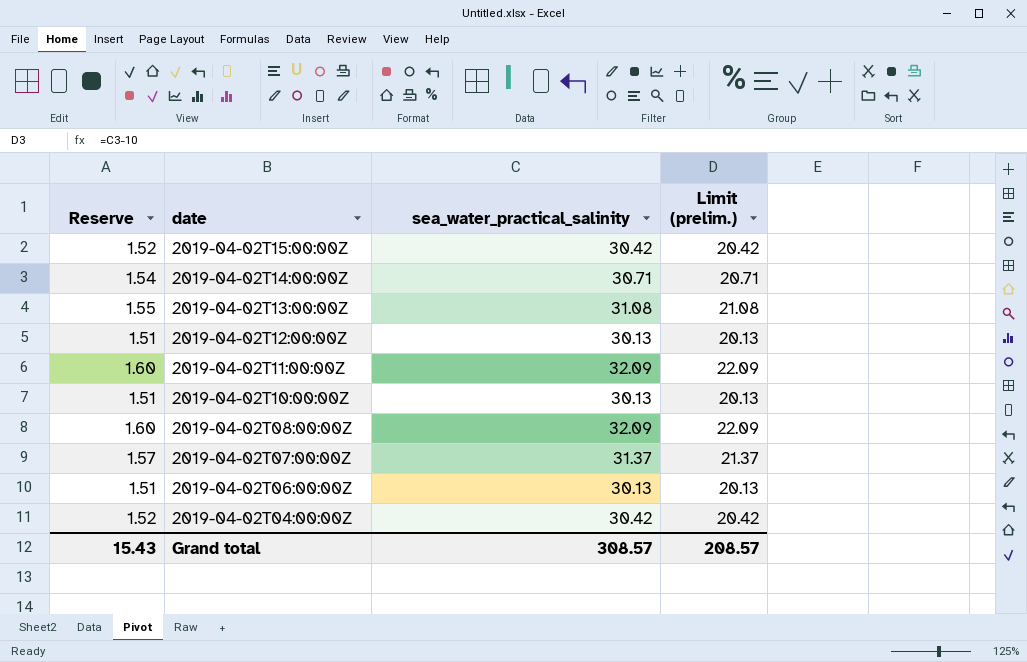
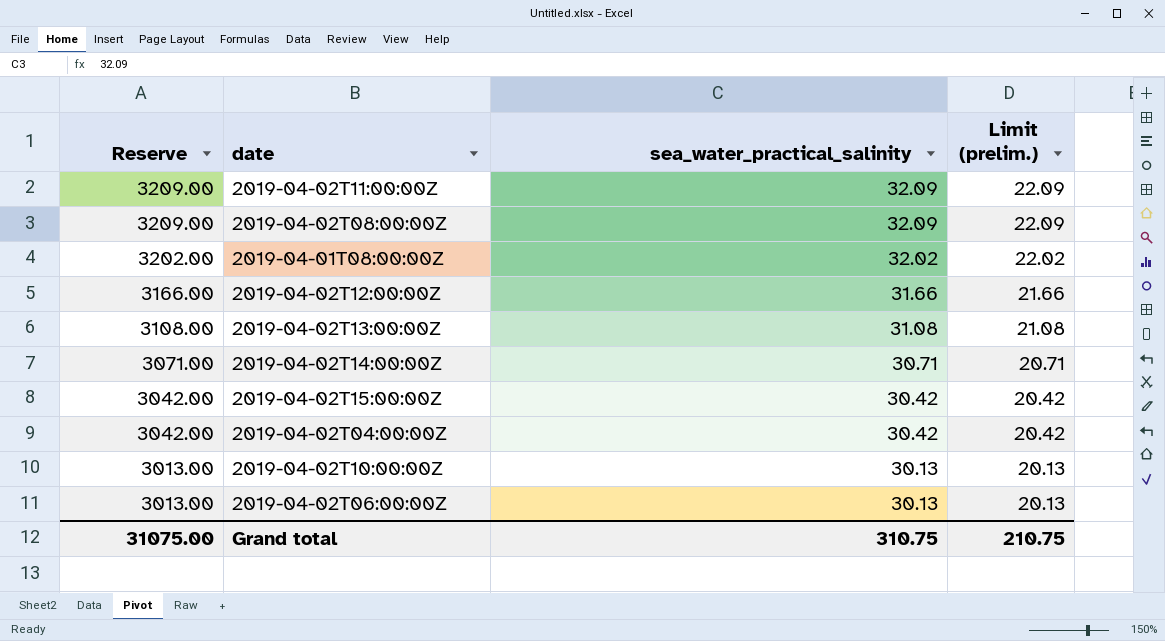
row order: date descending -> Reserve descending
column Reserve | formula: [sea_water_practical_salinity] * 0.05 -> [sea_water_practical_salinity] * 100
row 2019-04-02T07:00:00Z: 1.57 | 31.37 | 21.37 -> none
row 2019-04-01T08:00:00Z: none -> 3202.00 | 32.02 | 22.02
2019-04-02T12:00:00Z | sea_water_practical_salinity: 30.13 -> 31.66
2019-04-02T12:00:00Z | Limit (prelim.): 20.13 -> 21.66
Grand total | Reserve: 15.43 -> 31075.00
Grand total | sea_water_practical_salinity: 308.57 -> 310.75
Grand total | Limit (prelim.): 208.57 -> 210.75

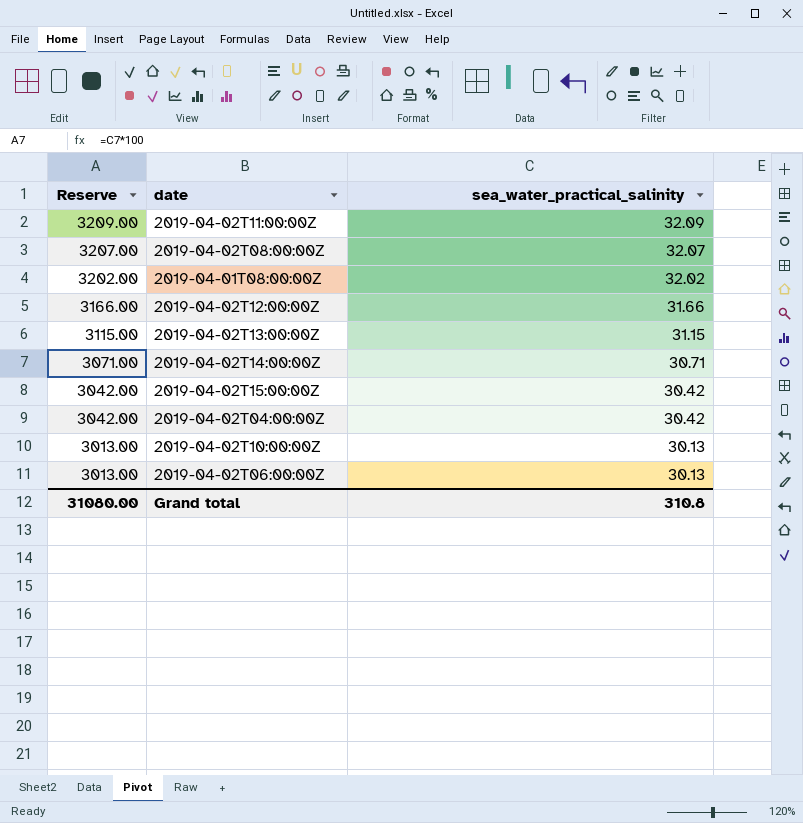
column Limit (prelim.) | formula: [sea_water_practical_salinity] - 10 -> none
2019-04-02T08:00:00Z | Reserve: 3209.00 -> 3207.00
2019-04-02T08:00:00Z | sea_water_practical_salinity: 32.09 -> 32.07
2019-04-02T13:00:00Z | Reserve: 3108.00 -> 3115.00
2019-04-02T13:00:00Z | sea_water_practical_salinity: 31.08 -> 31.15
Grand total | Reserve: 31075.00 -> 31080.00
Grand total | sea_water_practical_salinity: 310.75 -> 310.8

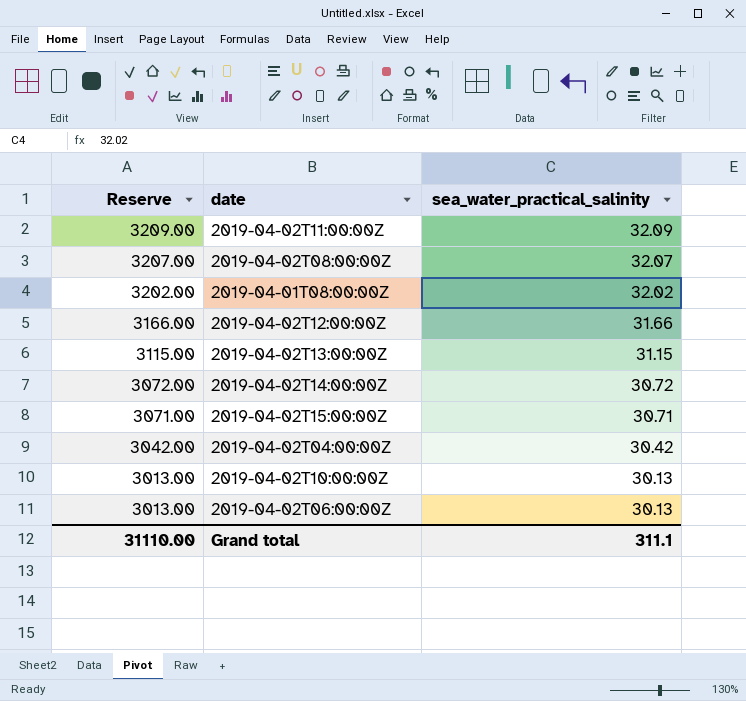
2019-04-02T14:00:00Z | Reserve: 3071.00 -> 3072.00
2019-04-02T14:00:00Z | sea_water_practical_salinity: 30.71 -> 30.72
2019-04-02T15:00:00Z | Reserve: 3042.00 -> 3071.00
2019-04-02T15:00:00Z | sea_water_practical_salinity: 30.42 -> 30.71
Grand total | Reserve: 31080.00 -> 31110.00
Grand total | sea_water_practical_salinity: 310.8 -> 311.1

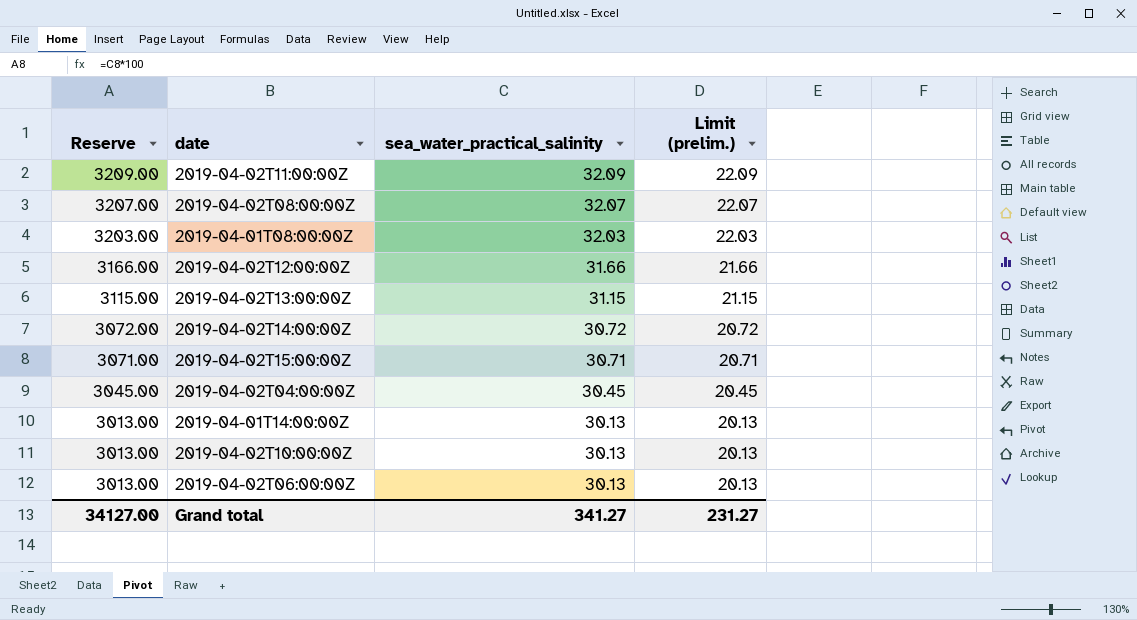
column Limit (prelim.) | formula: none -> [sea_water_practical_salinity] - 10
2019-04-01T08:00:00Z | Reserve: 3202.00 -> 3203.00
2019-04-01T08:00:00Z | sea_water_practical_salinity: 32.02 -> 32.03
2019-04-02T04:00:00Z | Reserve: 3042.00 -> 3045.00
2019-04-02T04:00:00Z | sea_water_practical_salinity: 30.42 -> 30.45
row 2019-04-01T14:00:00Z: none -> 3013.00 | 30.13 | 20.13
Grand total | Reserve: 31110.00 -> 34127.00
Grand total | sea_water_practical_salinity: 311.1 -> 341.27

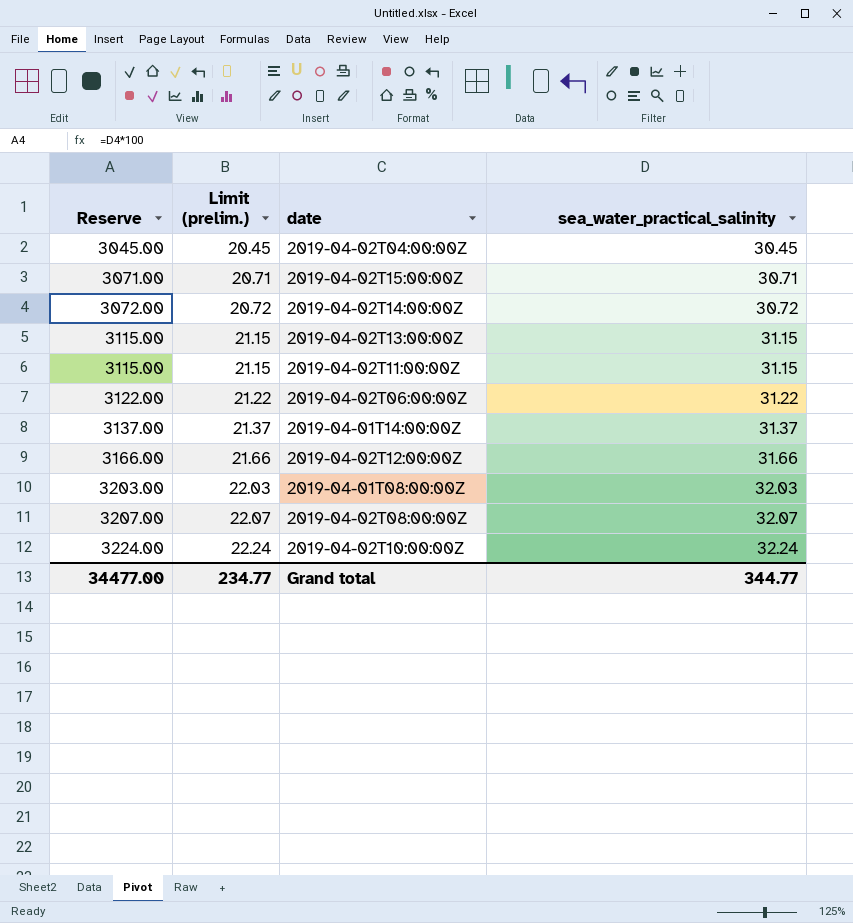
row order: Reserve descending -> Reserve ascending
column Limit (prelim.) | position: 4 -> 2
2019-04-02T11:00:00Z | Reserve: 3209.00 -> 3115.00
2019-04-02T11:00:00Z | Limit (prelim.): 22.09 -> 21.15
2019-04-02T11:00:00Z | sea_water_practical_salinity: 32.09 -> 31.15
2019-04-02T06:00:00Z | Reserve: 3013.00 -> 3122.00
2019-04-02T06:00:00Z | Limit (prelim.): 20.13 -> 21.22
2019-04-02T06:00:00Z | sea_water_practical_salinity: 30.13 -> 31.22
2019-04-01T14:00:00Z | Reserve: 3013.00 -> 3137.00
2019-04-01T14:00:00Z | Limit (prelim.): 20.13 -> 21.37
2019-04-01T14:00:00Z | sea_water_practical_salinity: 30.13 -> 31.37
2019-04-02T10:00:00Z | Reserve: 3013.00 -> 3224.00
2019-04-02T10:00:00Z | Limit (prelim.): 20.13 -> 22.24
2019-04-02T10:00:00Z | sea_water_practical_salinity: 30.13 -> 32.24
Grand total | Reserve: 34127.00 -> 34477.00
Grand total | Limit (prelim.): 231.27 -> 234.77
Grand total | sea_water_practical_salinity: 341.27 -> 344.77

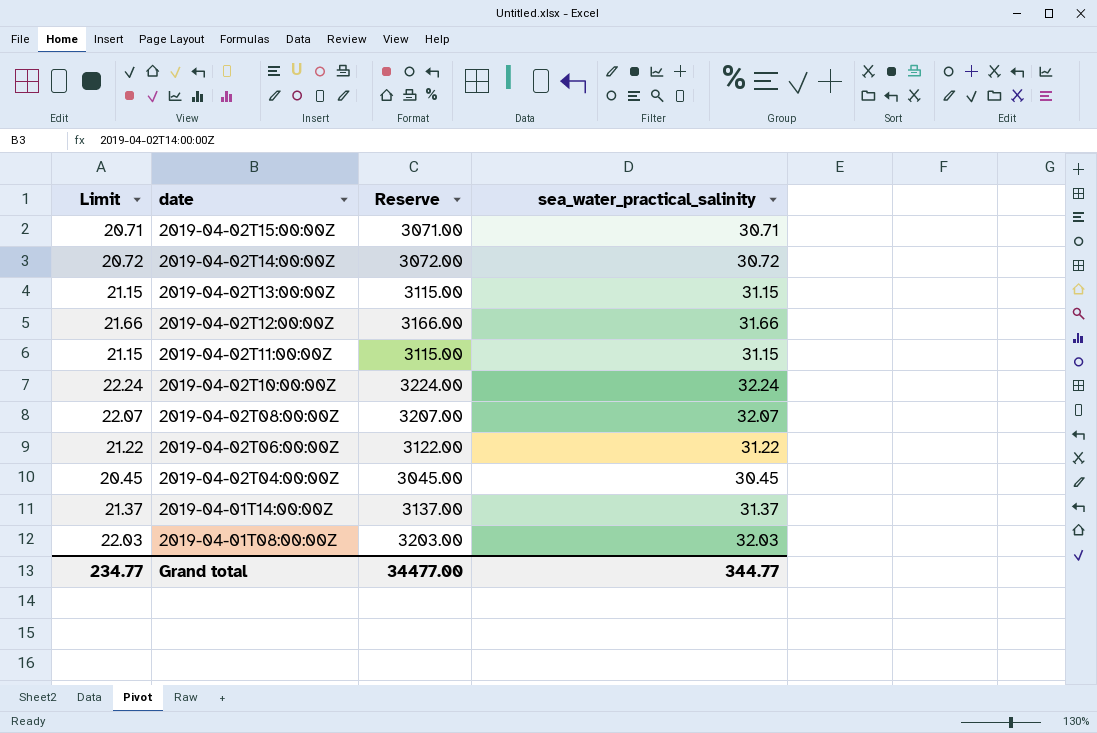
row order: Reserve ascending -> date descending
column name: Limit (prelim.) -> Limit
column Reserve | position: 1 -> 3

